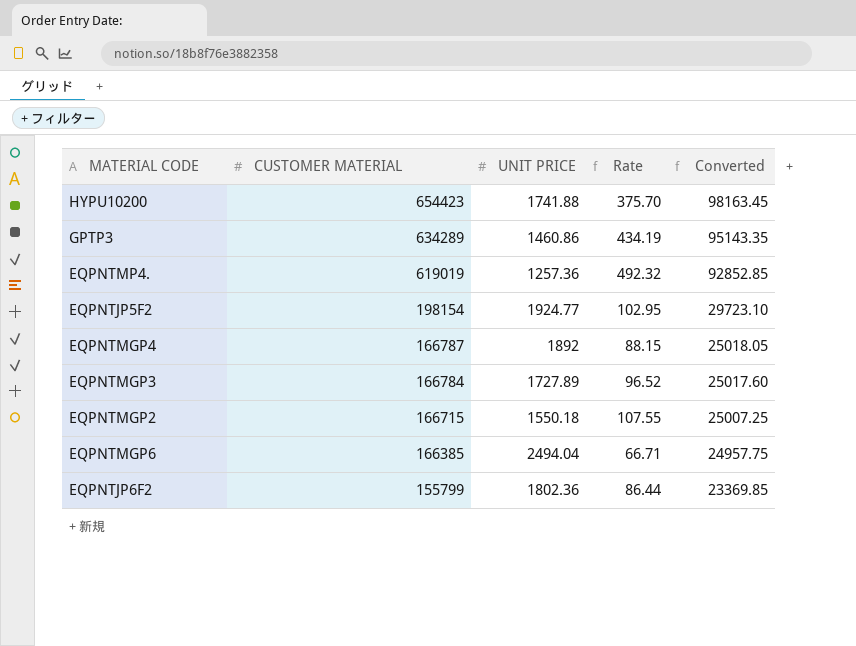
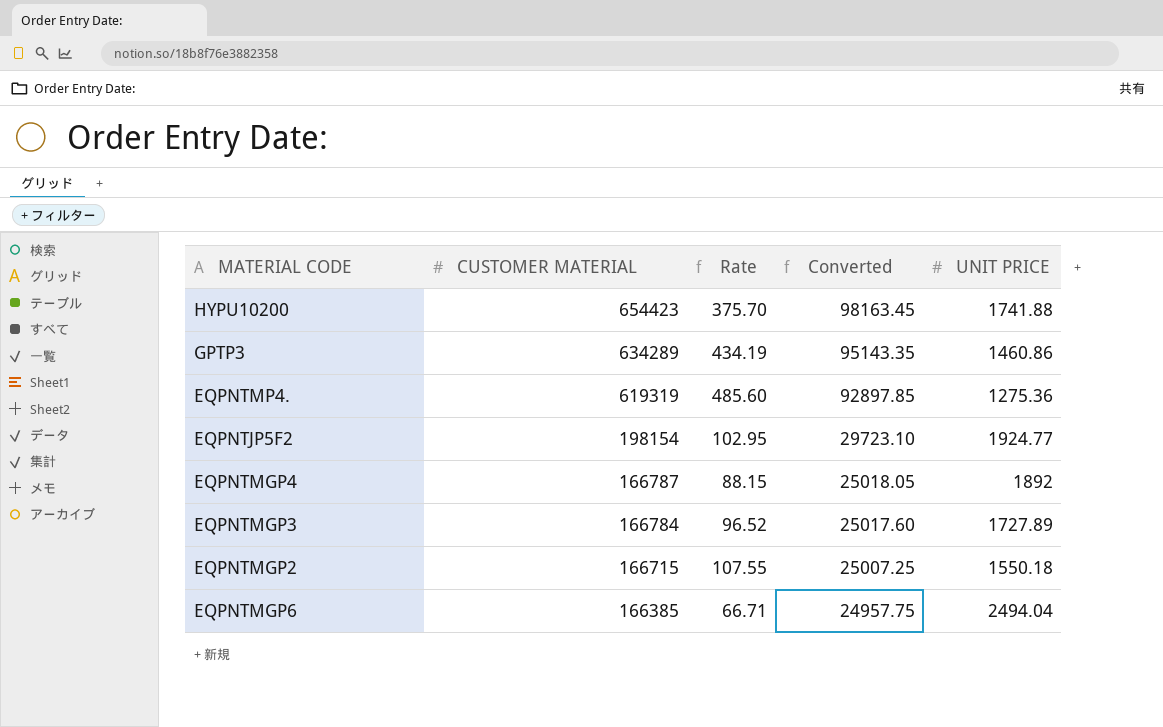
column UNIT PRICE | position: 3 -> 5
row EQPNTJP6F2: 155799 | 1802.36 | 86.44 | 23369.85 -> none
EQPNTMP4. | CUSTOMER MATERIAL: 619019 -> 619319
EQPNTMP4. | Rate: 492.32 -> 485.60
EQPNTMP4. | Converted: 92852.85 -> 92897.85
EQPNTMP4. | UNIT PRICE: 1257.36 -> 1275.36

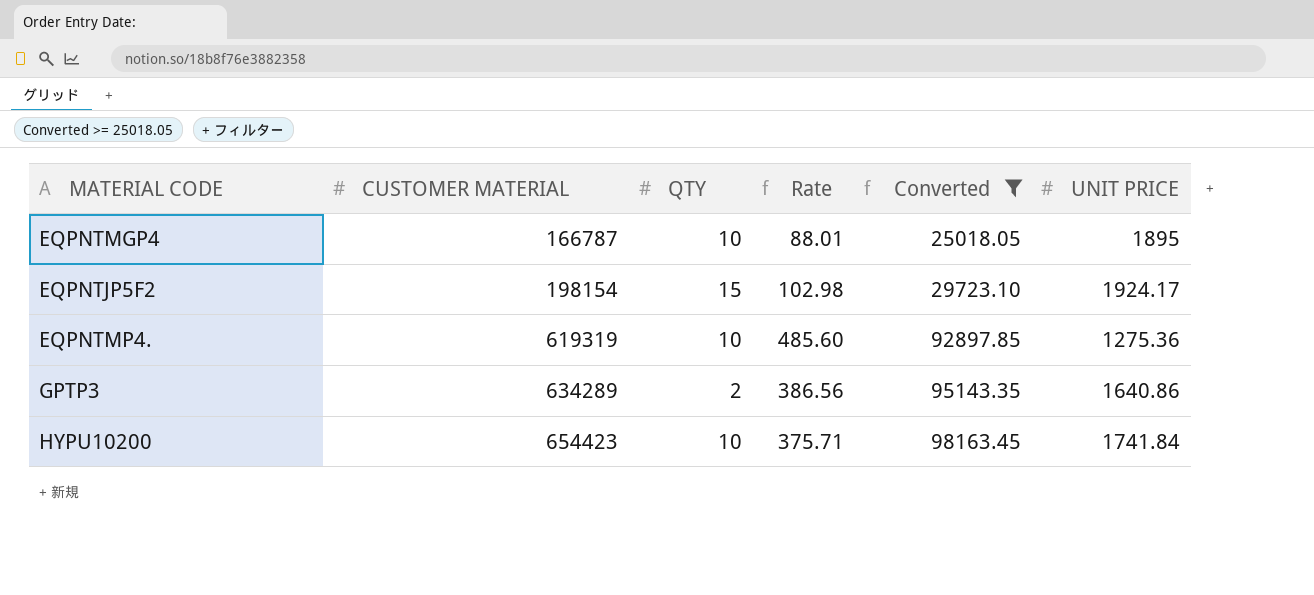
filter: none -> Converted >= 25018.05
row order: CUSTOMER MATERIAL descending -> CUSTOMER MATERIAL ascending
column QTY | position: none -> 3
EQPNTMGP4 | Rate: 88.15 -> 88.01
EQPNTMGP4 | UNIT PRICE: 1892 -> 1895
EQPNTJP5F2 | Rate: 102.95 -> 102.98
EQPNTJP5F2 | UNIT PRICE: 1924.77 -> 1924.17
GPTP3 | Rate: 434.19 -> 386.56
GPTP3 | UNIT PRICE: 1460.86 -> 1640.86
HYPU10200 | Rate: 375.70 -> 375.71
HYPU10200 | UNIT PRICE: 1741.88 -> 1741.84

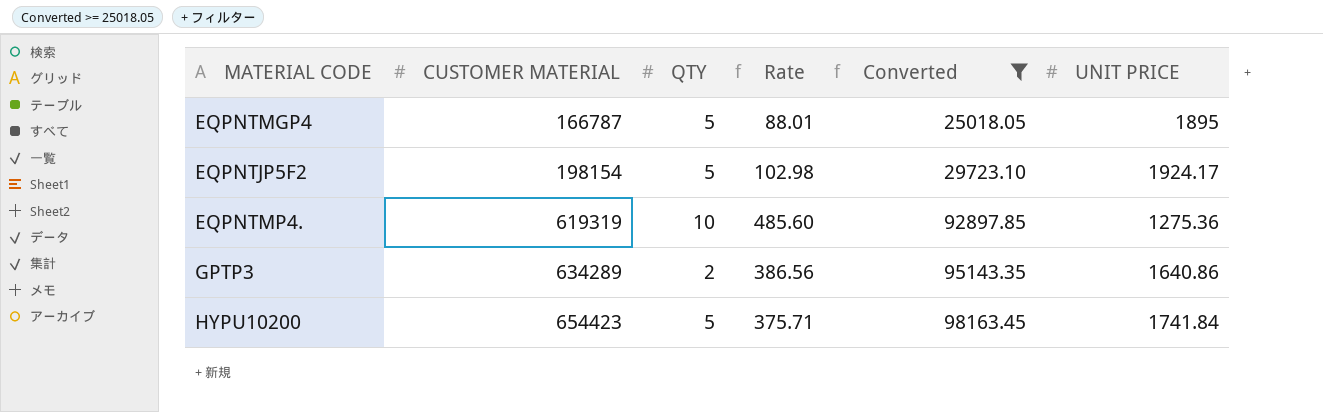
EQPNTMGP4 | QTY: 10 -> 5
EQPNTJP5F2 | QTY: 15 -> 5
HYPU10200 | QTY: 10 -> 5

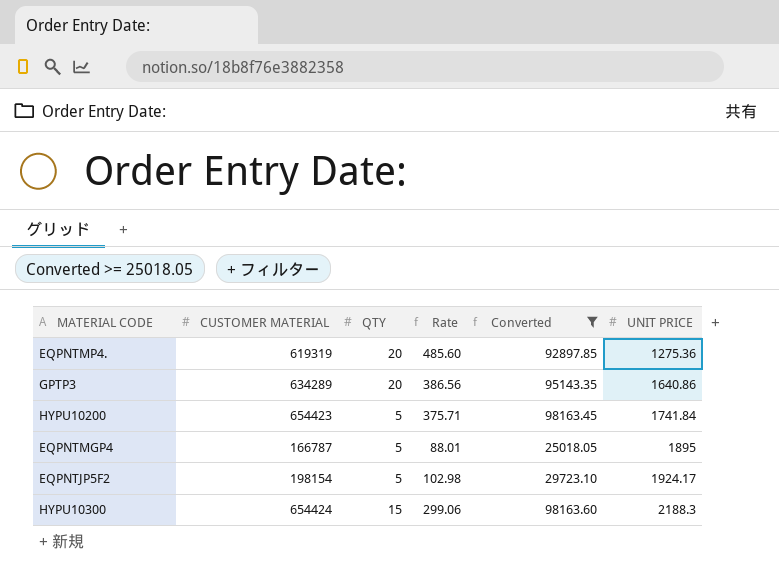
row order: CUSTOMER MATERIAL ascending -> UNIT PRICE ascending
EQPNTMP4. | QTY: 10 -> 20
GPTP3 | QTY: 2 -> 20
row HYPU10300: none -> 654424 | 15 | 299.06 | 98163.60 | 2188.3

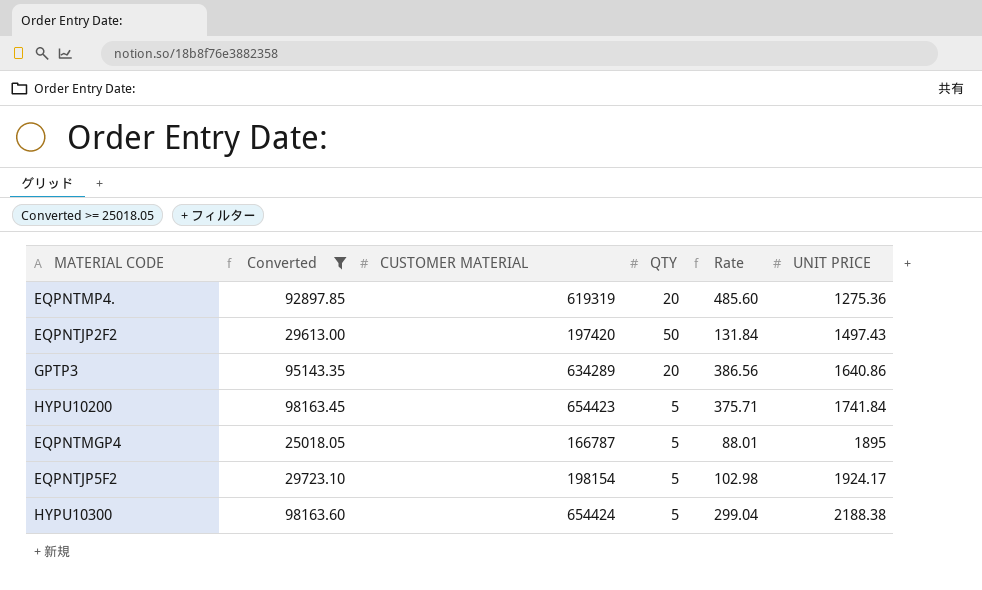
column Converted | position: 5 -> 2
row EQPNTJP2F2: none -> 29613.00 | 197420 | 50 | 131.84 | 1497.43
HYPU10300 | QTY: 15 -> 5
HYPU10300 | Rate: 299.06 -> 299.04
HYPU10300 | UNIT PRICE: 2188.3 -> 2188.38

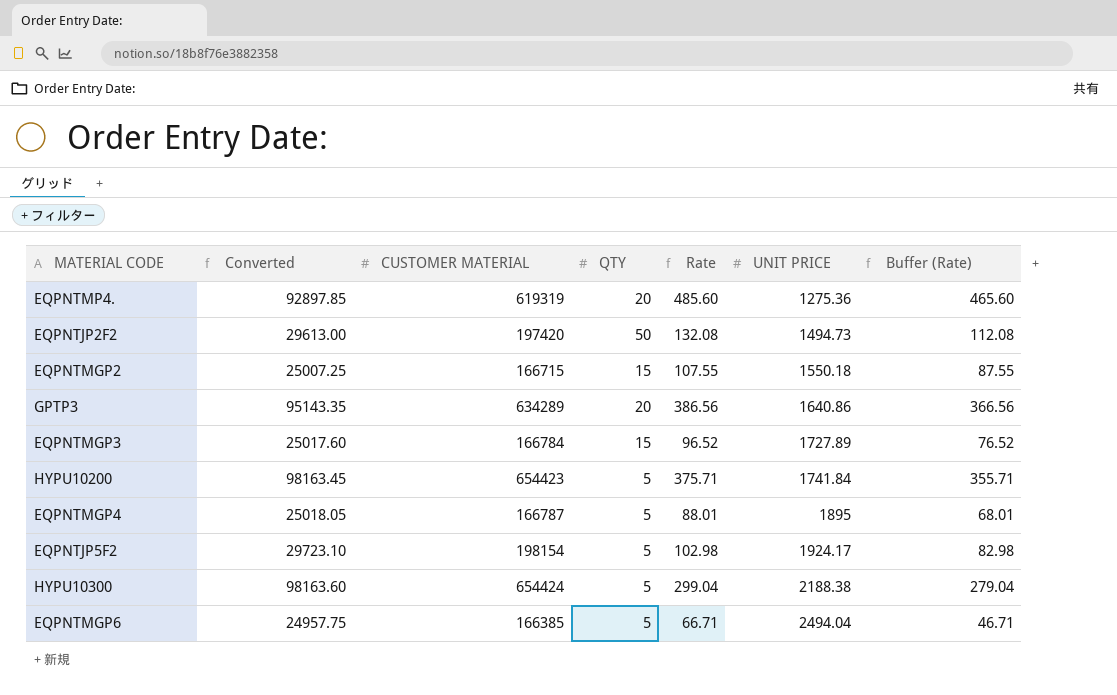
filter: Converted >= 25018.05 -> none
column Buffer (Rate) | formula: none -> [Rate] - 20
EQPNTJP2F2 | Rate: 131.84 -> 132.08
EQPNTJP2F2 | UNIT PRICE: 1497.43 -> 1494.73

